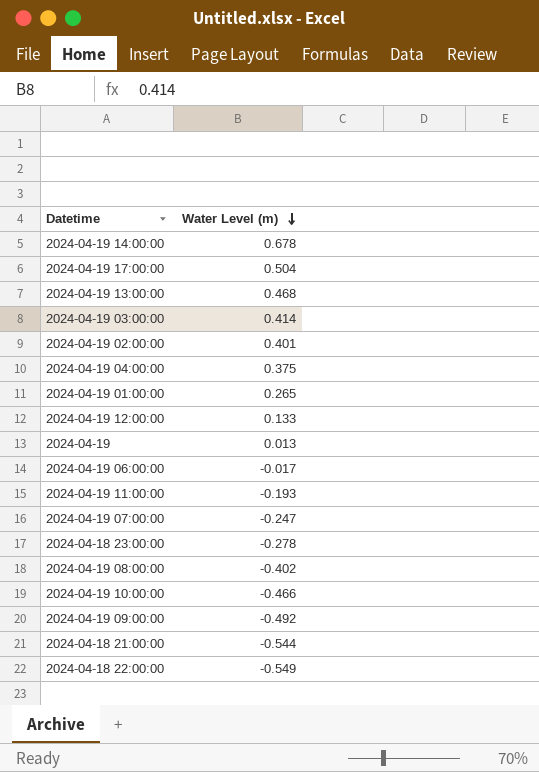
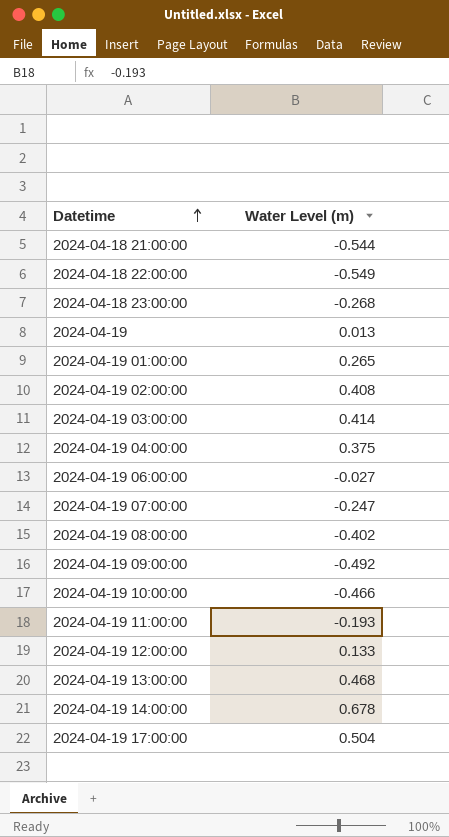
row order: Water Level (m) descending -> Datetime ascending
2024-04-18 23:00:00 | Water Level (m): -0.278 -> -0.268
2024-04-19 02:00:00 | Water Level (m): 0.401 -> 0.408
2024-04-19 06:00:00 | Water Level (m): -0.017 -> -0.027

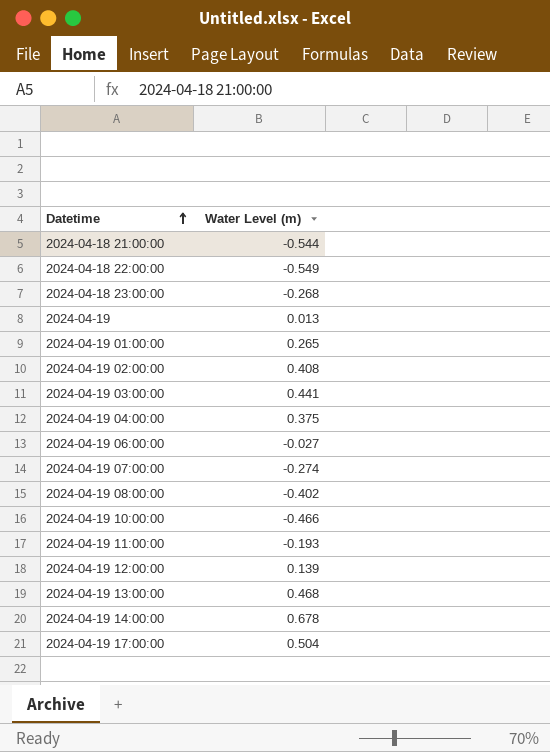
row 2024-04-19 09:00:00: -0.492 -> none
2024-04-19 03:00:00 | Water Level (m): 0.414 -> 0.441
2024-04-19 07:00:00 | Water Level (m): -0.247 -> -0.274
2024-04-19 12:00:00 | Water Level (m): 0.133 -> 0.139

